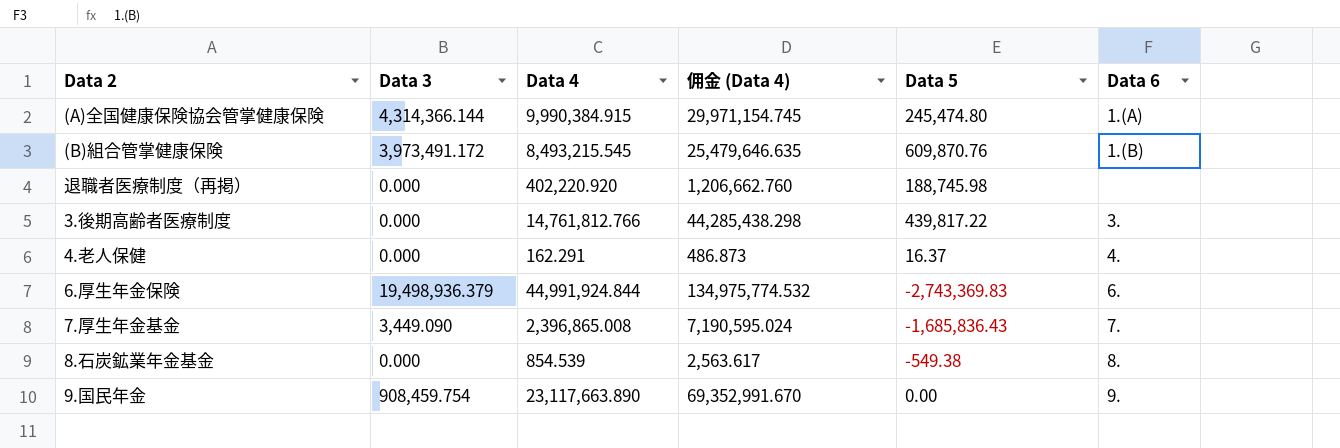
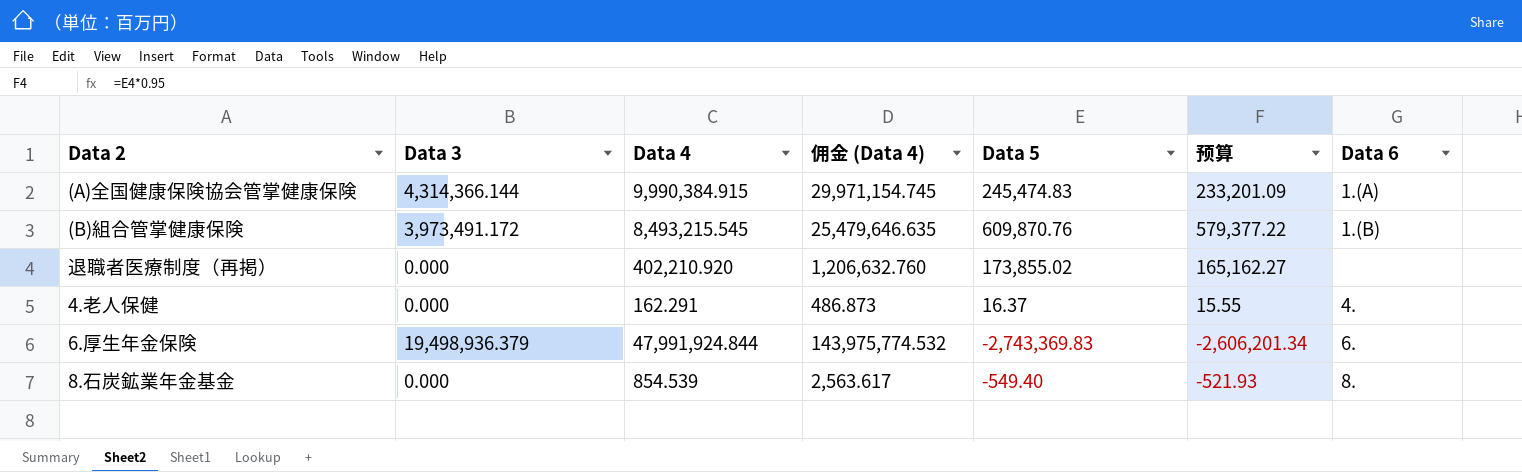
column 预算 | formula: none -> [Data 5] * 0.95
row 3.後期高齢者医療制度: 0.000 | 14,761,812.766 | 44,285,438.298 | 439,817.22 | 3. -> none
row 7.厚生年金基金: 3,449.090 | 2,396,865.008 | 7,190,595.024 | -1,685,836.43 | 7. -> none
row 9.国民年金: 908,459.754 | 23,117,663.890 | 69,352,991.670 | 0.00 | 9. -> none
(A)全国健康保険協会管掌健康保険 | Data 5: 245,474.80 -> 245,474.83
退職者医療制度（再掲） | Data 4: 402,220.920 -> 402,210.920
退職者医療制度（再掲） | 佣金 (Data 4): 1,206,662.760 -> 1,206,632.760
退職者医療制度（再掲） | Data 5: 188,745.98 -> 173,855.02
6.厚生年金保険 | Data 4: 44,991,924.844 -> 47,991,924.844
6.厚生年金保険 | 佣金 (Data 4): 134,975,774.532 -> 143,975,774.532
8.石炭鉱業年金基金 | Data 5: -549.38 -> -549.40

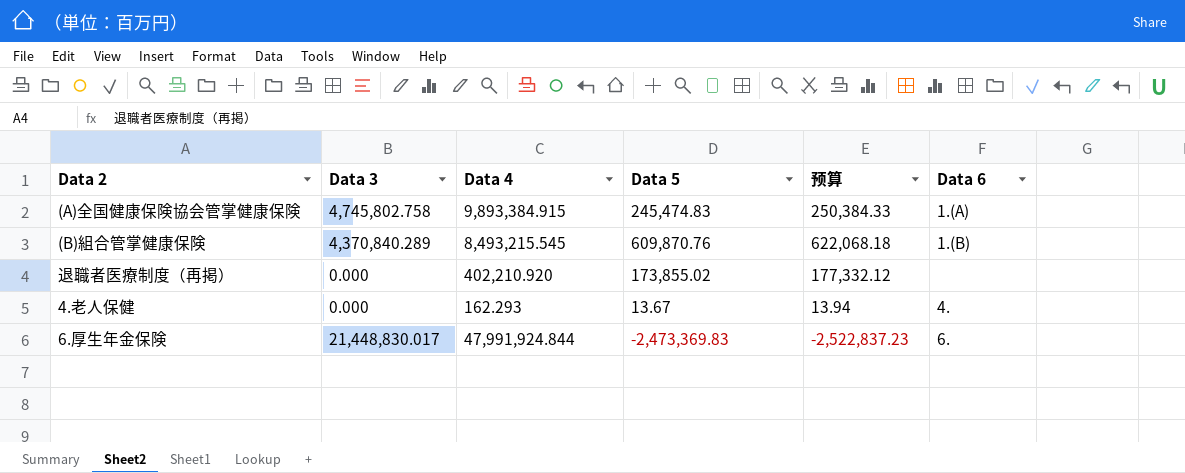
column 佣金 (Data 4) | formula: [Data 4] * 3 -> none
column 预算 | formula: [Data 5] * 0.95 -> [Data 5] * 1.02
row 8.石炭鉱業年金基金: 0.000 | 854.539 | 2,563.617 | -549.40 | -521.93 | 8. -> none
(A)全国健康保険協会管掌健康保険 | Data 3: 4,314,366.144 -> 4,745,802.758
(A)全国健康保険協会管掌健康保険 | Data 4: 9,990,384.915 -> 9,893,384.915
(B)組合管掌健康保険 | Data 3: 3,973,491.172 -> 4,370,840.289
4.老人保健 | Data 4: 162.291 -> 162.293
4.老人保健 | Data 5: 16.37 -> 13.67
6.厚生年金保険 | Data 3: 19,498,936.379 -> 21,448,830.017
6.厚生年金保険 | Data 5: -2,743,369.83 -> -2,473,369.83

